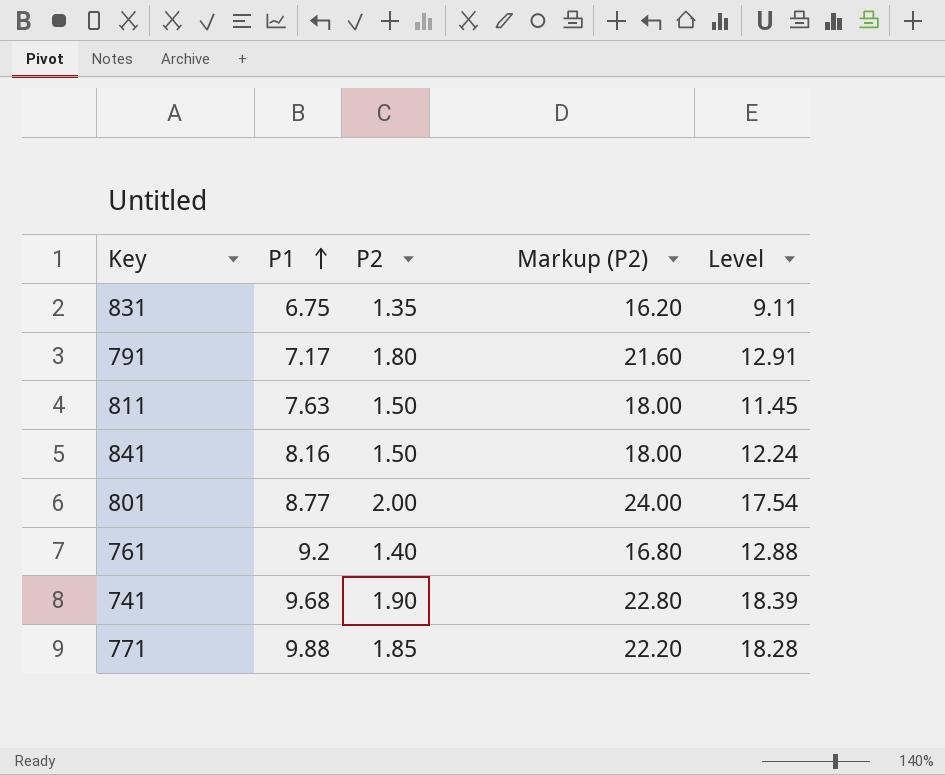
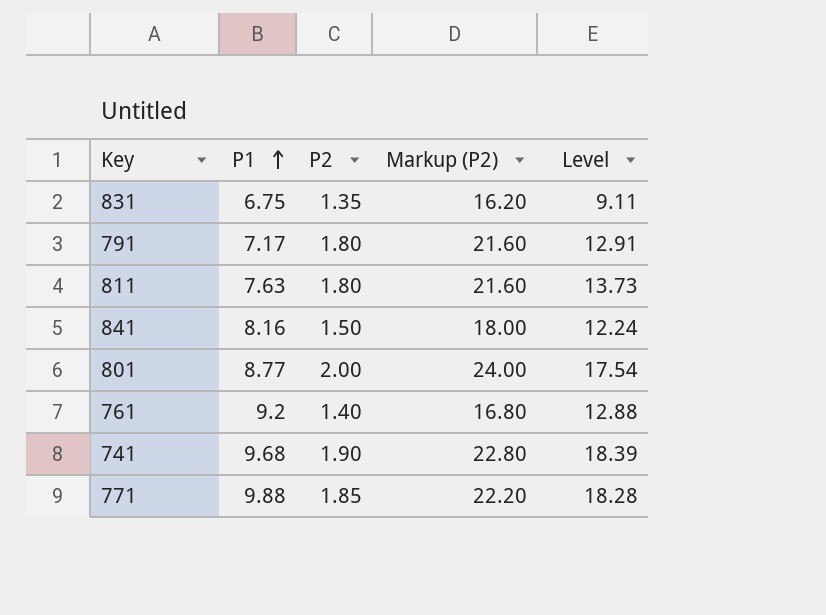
811 | P2: 1.50 -> 1.80
811 | Markup (P2): 18.00 -> 21.60
811 | Level: 11.45 -> 13.73

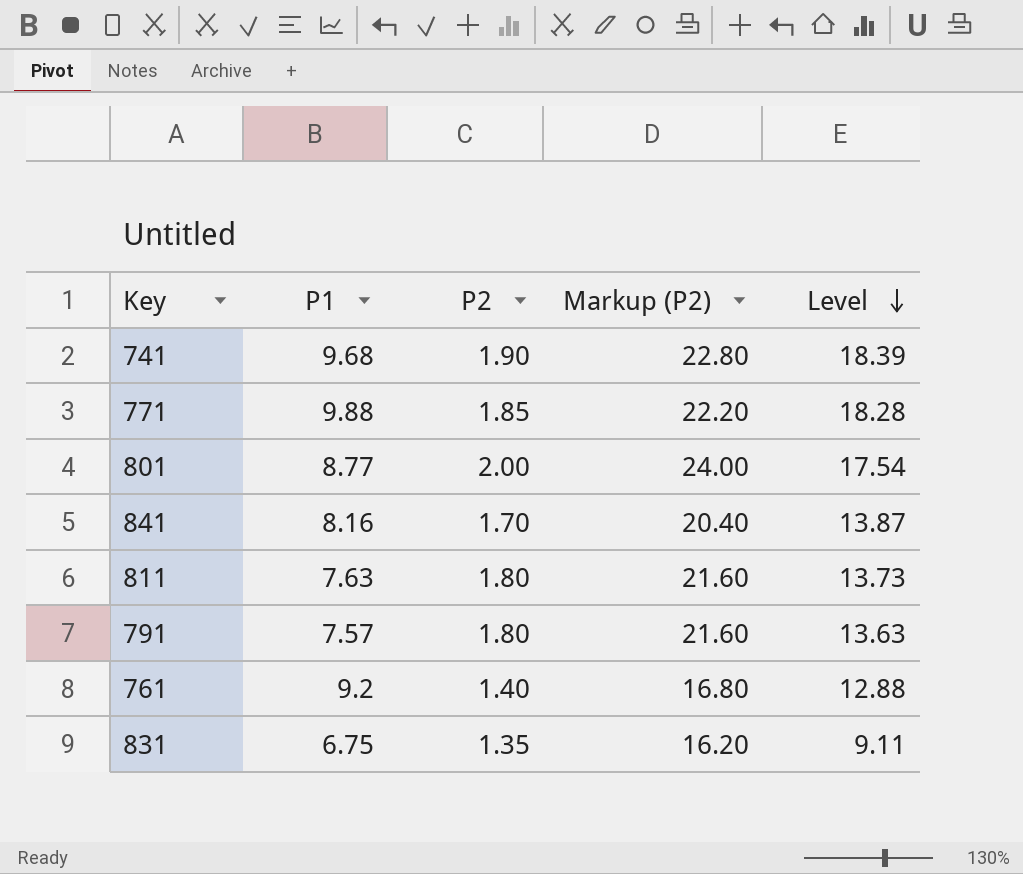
row order: P1 ascending -> Level descending
841 | P2: 1.50 -> 1.70
841 | Markup (P2): 18.00 -> 20.40
841 | Level: 12.24 -> 13.87
791 | P1: 7.17 -> 7.57
791 | Level: 12.91 -> 13.63

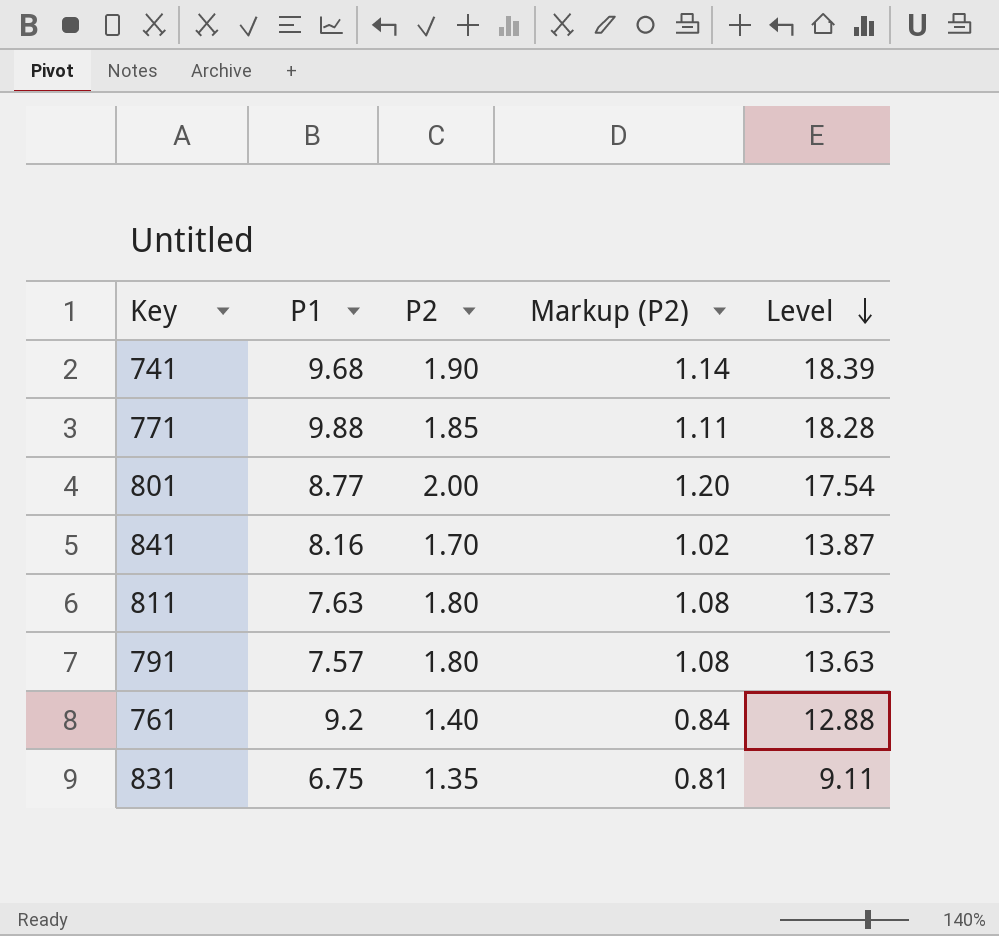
column Markup (P2) | formula: [P2] * 12 -> [P2] * 0.6

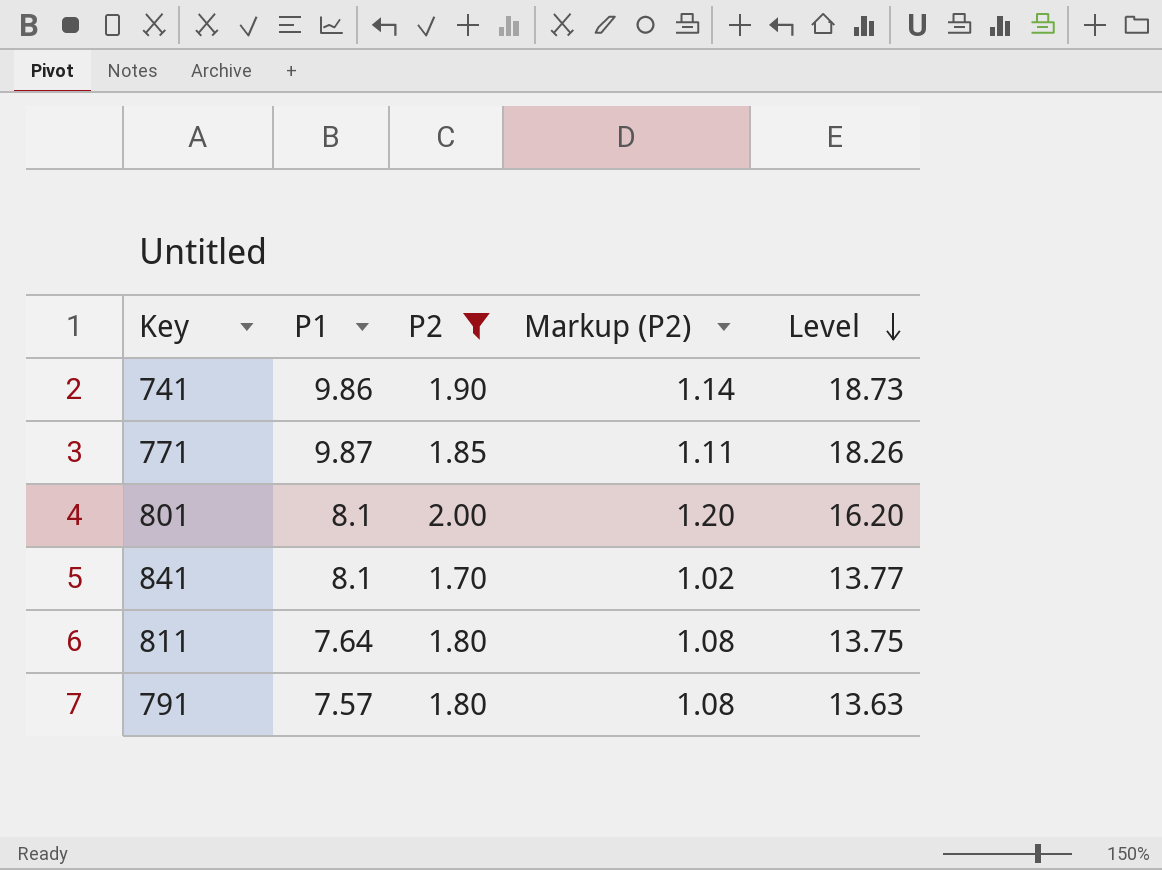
filter: none -> P2 >= 1.70
741 | P1: 9.68 -> 9.86
741 | Level: 18.39 -> 18.73
771 | P1: 9.88 -> 9.87
771 | Level: 18.28 -> 18.26
801 | P1: 8.77 -> 8.1
801 | Level: 17.54 -> 16.20
841 | P1: 8.16 -> 8.1
841 | Level: 13.87 -> 13.77
811 | P1: 7.63 -> 7.64
811 | Level: 13.73 -> 13.75

